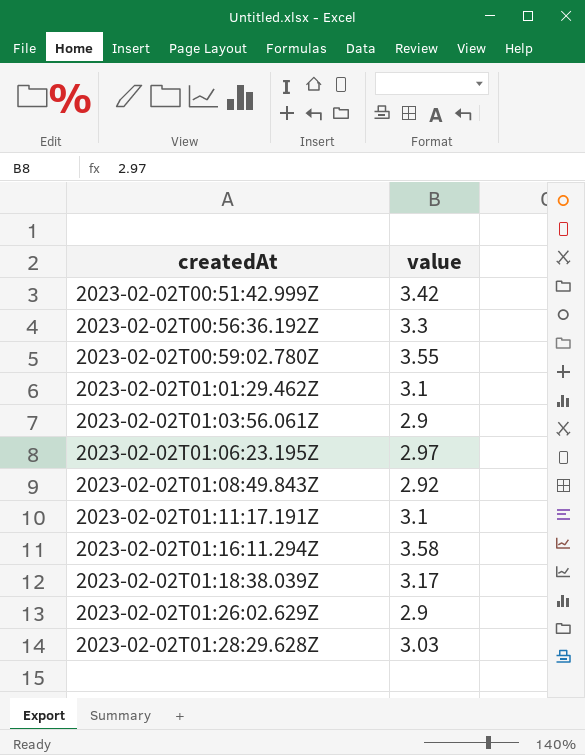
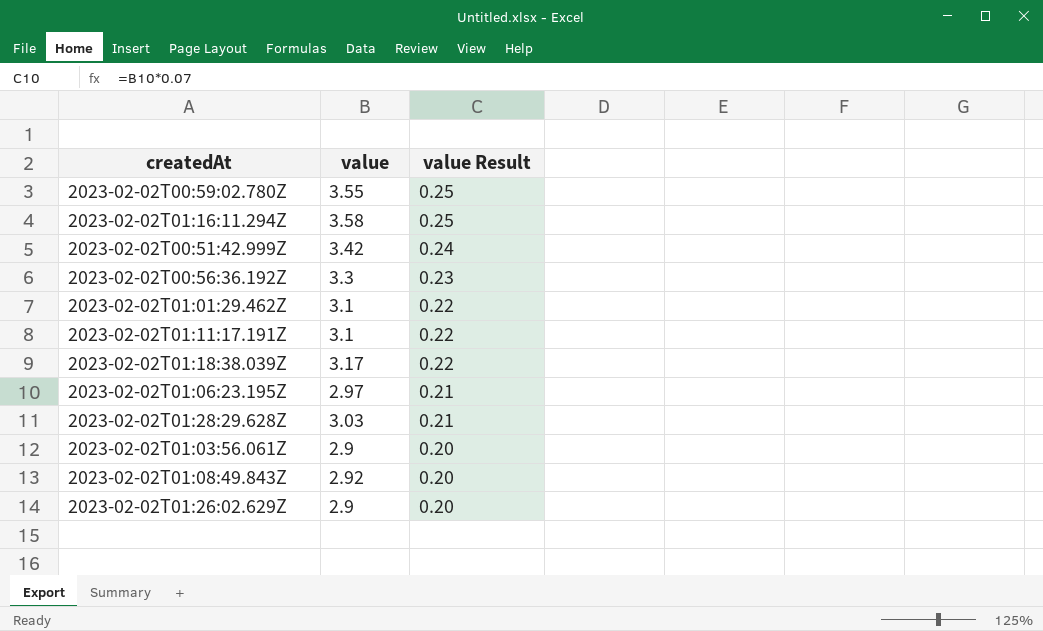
row order: createdAt ascending -> value Result descending
column value Result | formula: none -> [value] * 0.07

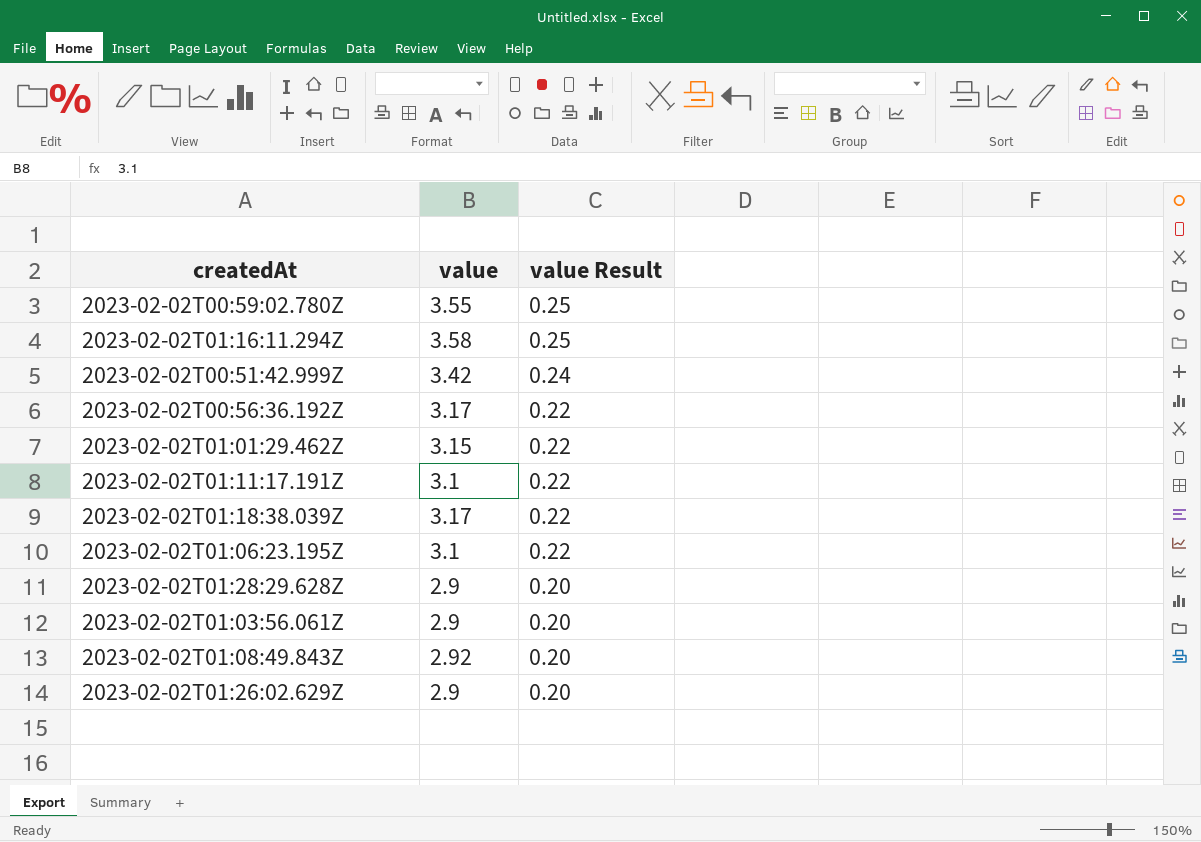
2023-02-02T00:56:36.192Z | value: 3.3 -> 3.17
2023-02-02T00:56:36.192Z | value Result: 0.23 -> 0.22
2023-02-02T01:01:29.462Z | value: 3.1 -> 3.15
2023-02-02T01:06:23.195Z | value: 2.97 -> 3.1
2023-02-02T01:06:23.195Z | value Result: 0.21 -> 0.22
2023-02-02T01:28:29.628Z | value: 3.03 -> 2.9
2023-02-02T01:28:29.628Z | value Result: 0.21 -> 0.20

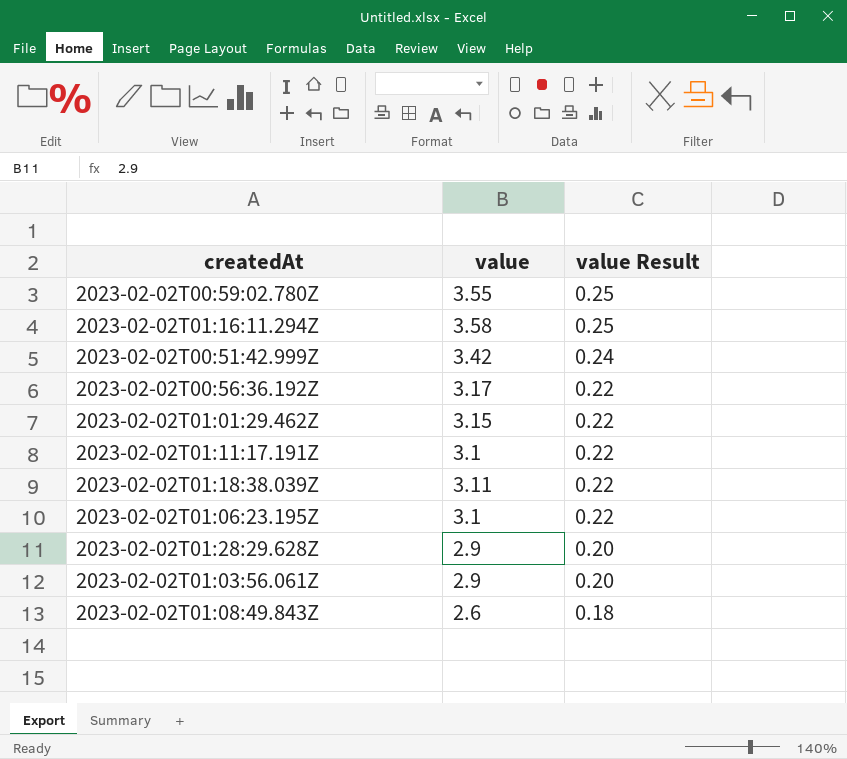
row 2023-02-02T01:26:02.629Z: 2.9 | 0.20 -> none
2023-02-02T01:18:38.039Z | value: 3.17 -> 3.11
2023-02-02T01:08:49.843Z | value: 2.92 -> 2.6
2023-02-02T01:08:49.843Z | value Result: 0.20 -> 0.18

